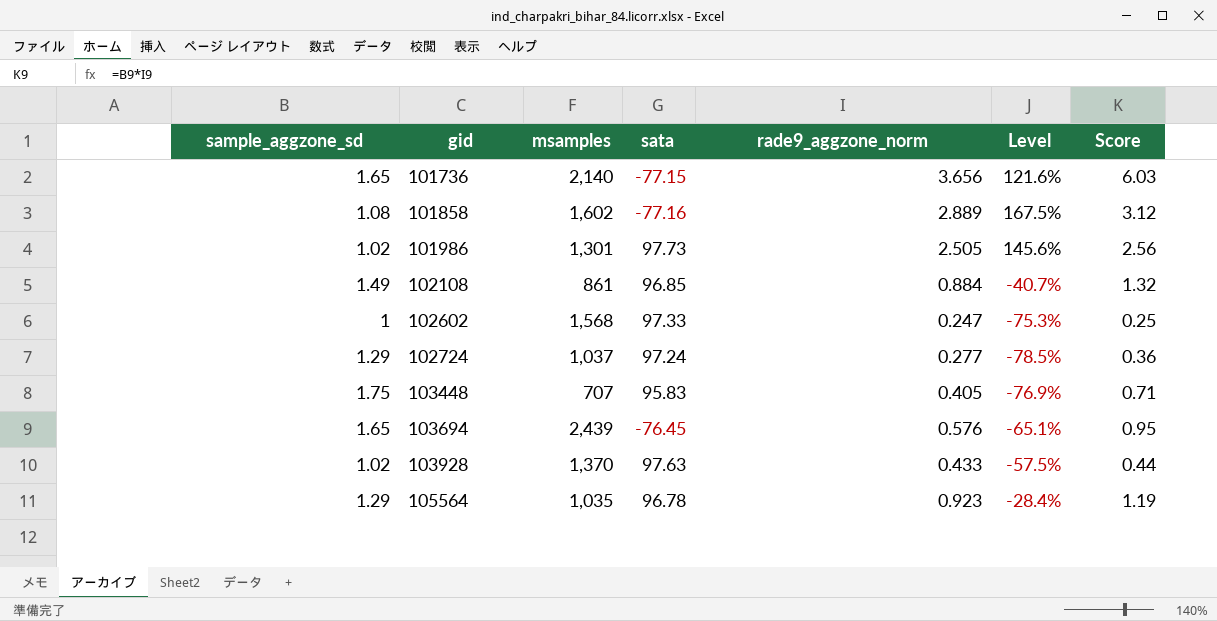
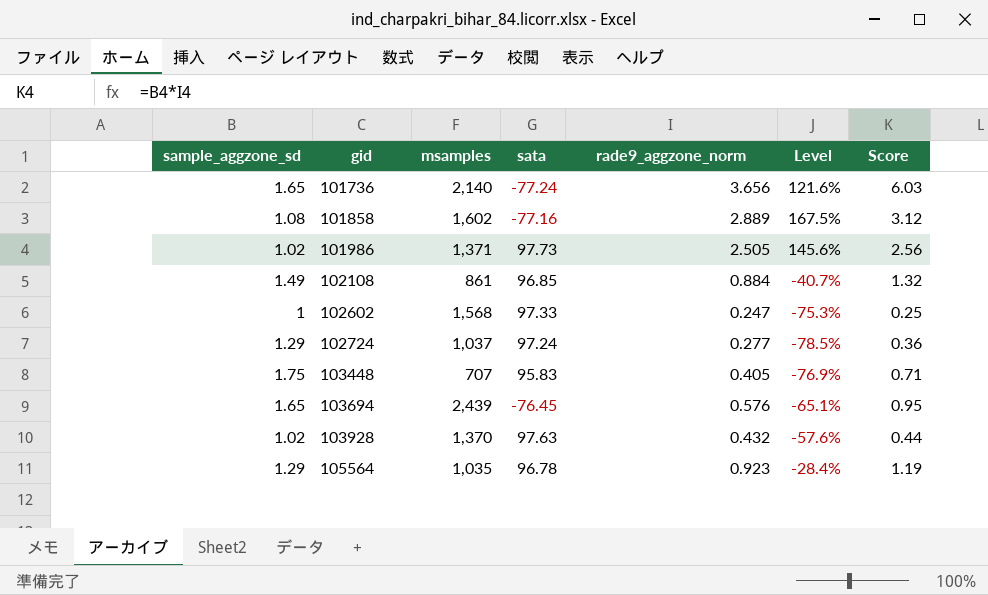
101736 | sata: -77.15 -> -77.24
101986 | msamples: 1,301 -> 1,371
103928 | rade9_aggzone_norm: 0.433 -> 0.432
103928 | Level: -57.5% -> -57.6%

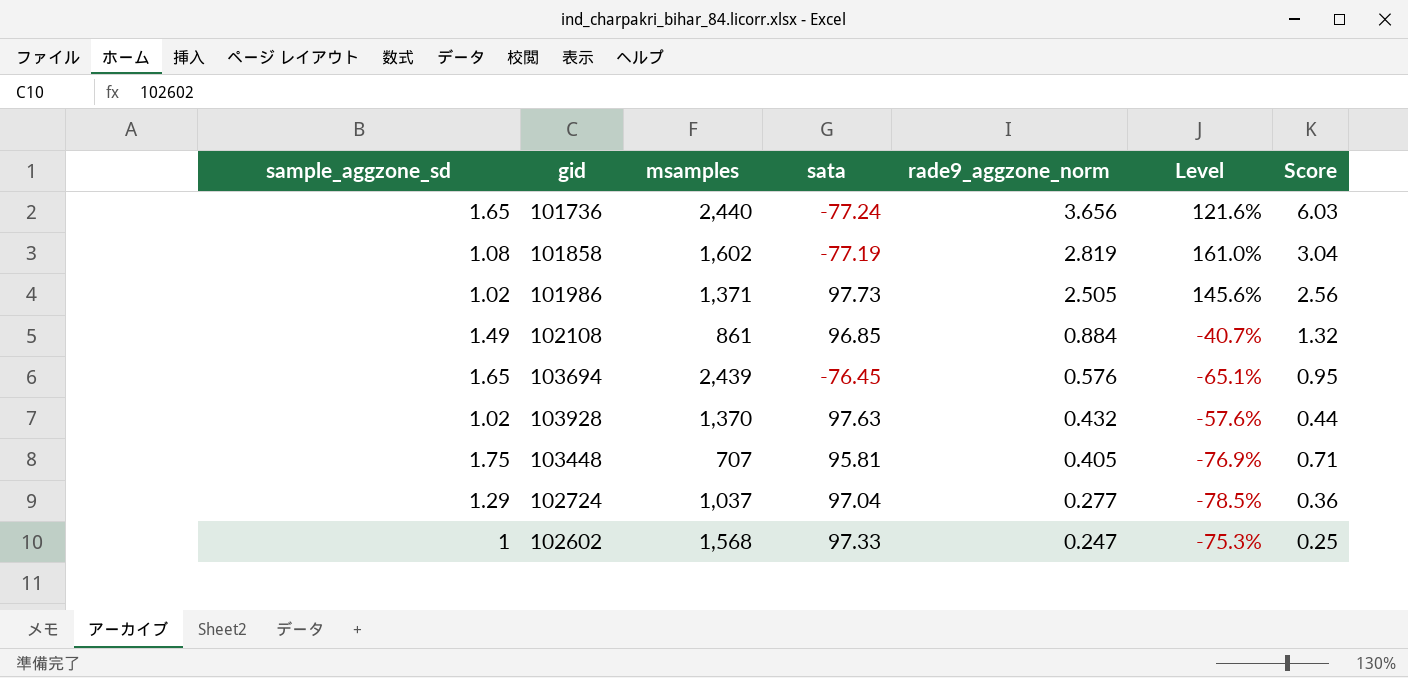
row order: gid ascending -> rade9_aggzone_norm descending
row 105564: 1.29 | 1,035 | 96.78 | 0.923 | -28.4% | 1.19 -> none
101736 | msamples: 2,140 -> 2,440
101858 | sata: -77.16 -> -77.19
101858 | rade9_aggzone_norm: 2.889 -> 2.819
101858 | Level: 167.5% -> 161.0%
101858 | Score: 3.12 -> 3.04
103448 | sata: 95.83 -> 95.81
102724 | sata: 97.24 -> 97.04

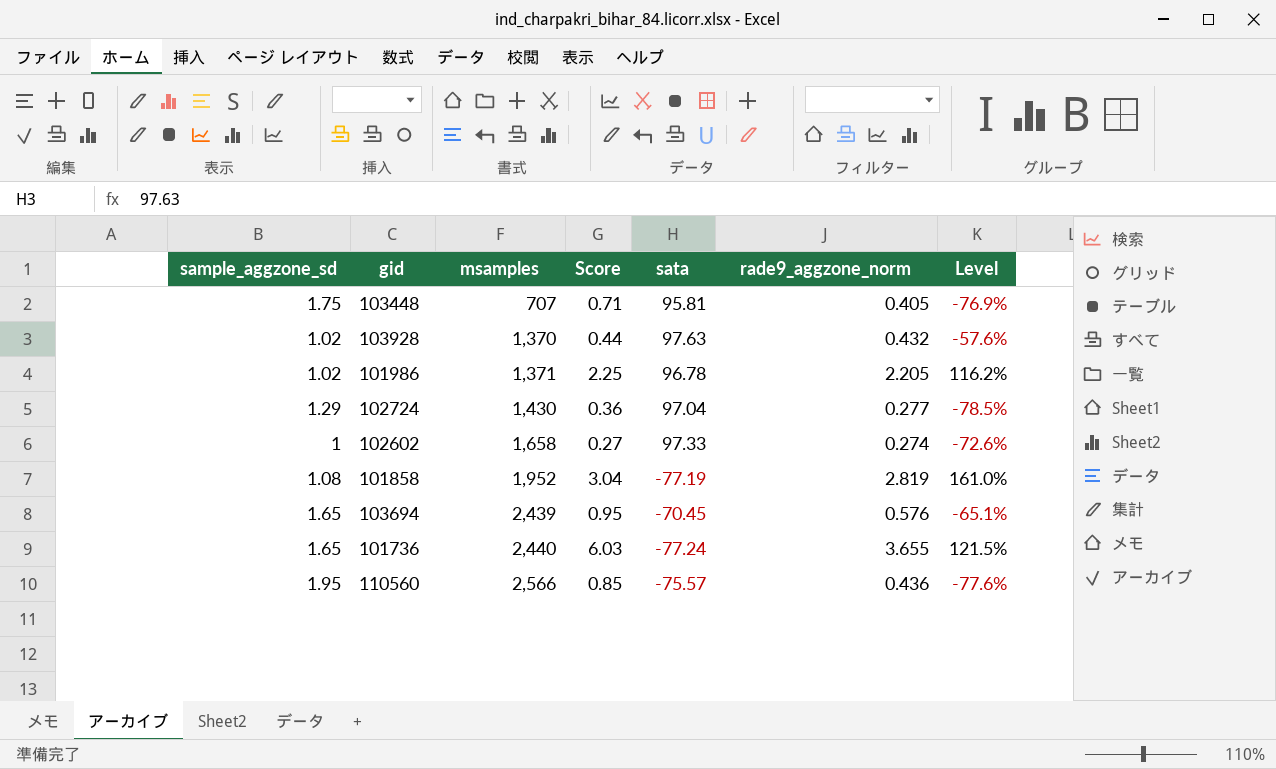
row order: rade9_aggzone_norm descending -> msamples ascending
column Score | position: 7 -> 4
row 102108: 1.49 | 861 | 96.85 | 0.884 | -40.7% | 1.32 -> none
101986 | Score: 2.56 -> 2.25
101986 | sata: 97.73 -> 96.78
101986 | rade9_aggzone_norm: 2.505 -> 2.205
101986 | Level: 145.6% -> 116.2%
102724 | msamples: 1,037 -> 1,430
102602 | msamples: 1,568 -> 1,658
102602 | Score: 0.25 -> 0.27
102602 | rade9_aggzone_norm: 0.247 -> 0.274
102602 | Level: -75.3% -> -72.6%
101858 | msamples: 1,602 -> 1,952
103694 | sata: -76.45 -> -70.45
101736 | rade9_aggzone_norm: 3.656 -> 3.655
101736 | Level: 121.6% -> 121.5%
row 110560: none -> 1.95 | 2,566 | 0.85 | -75.57 | 0.436 | -77.6%

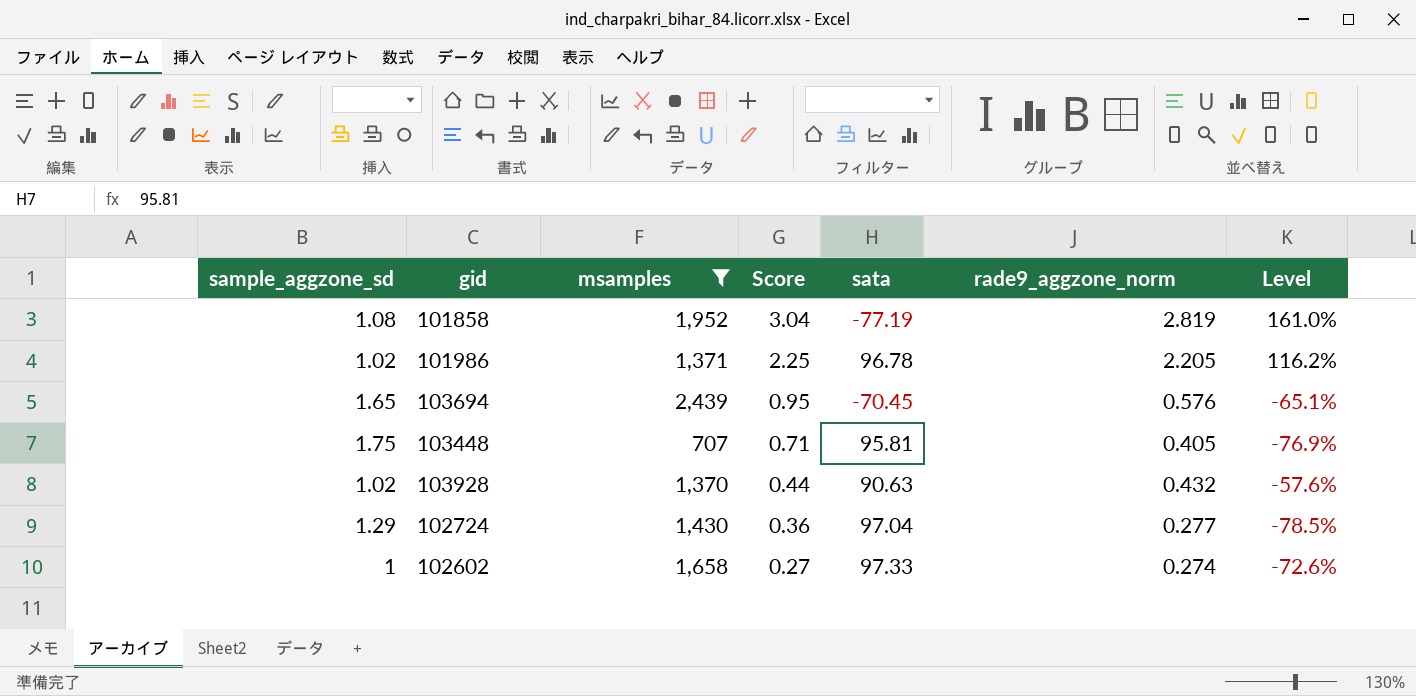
filter: none -> msamples <= 2,439
row order: msamples ascending -> Score descending
103928 | sata: 97.63 -> 90.63

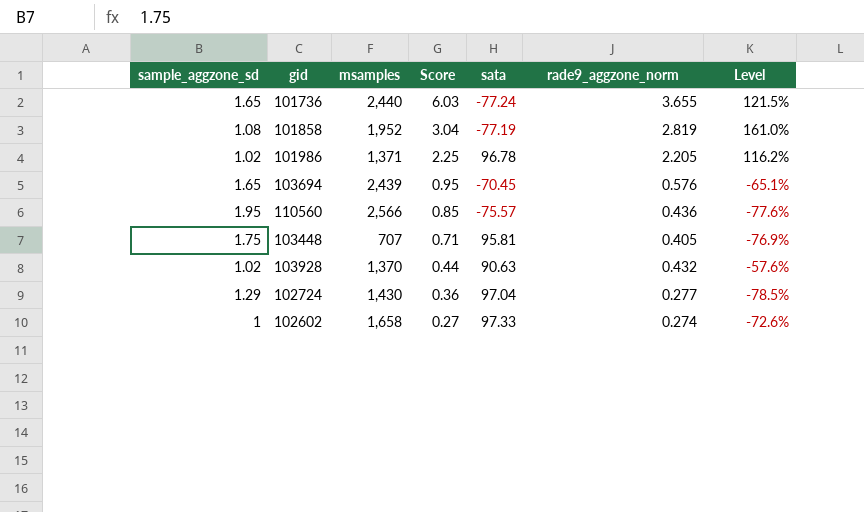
filter: msamples <= 2,439 -> none

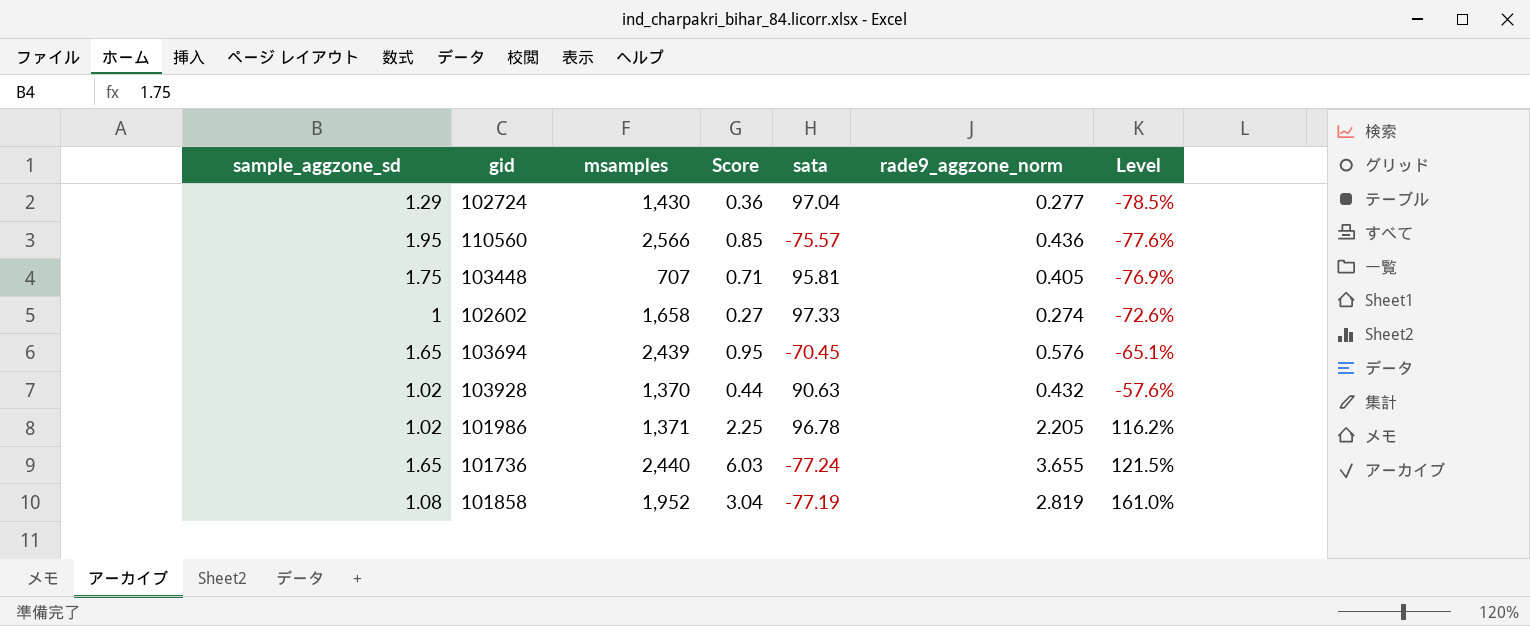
row order: Score descending -> Level ascending

